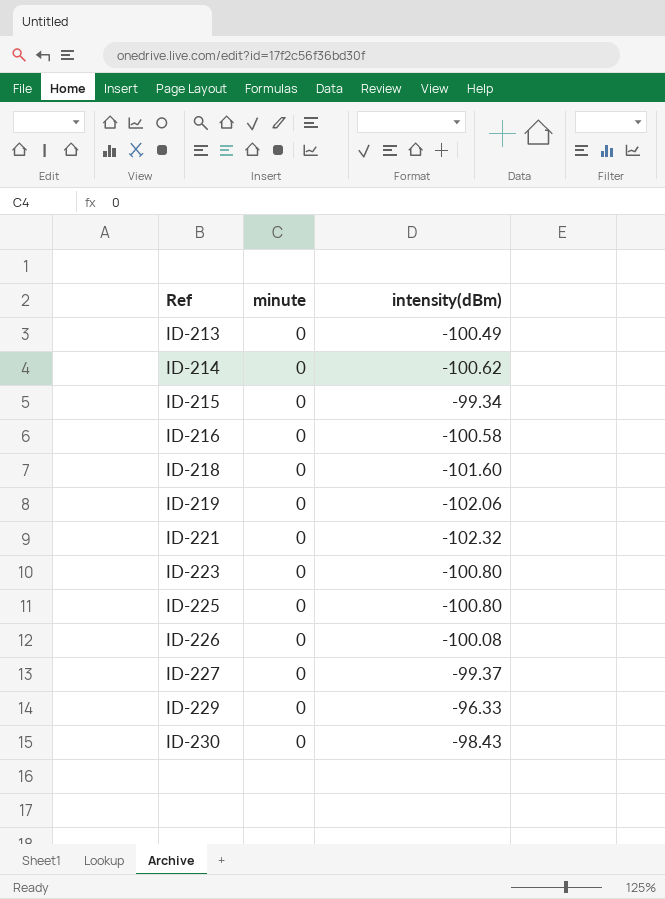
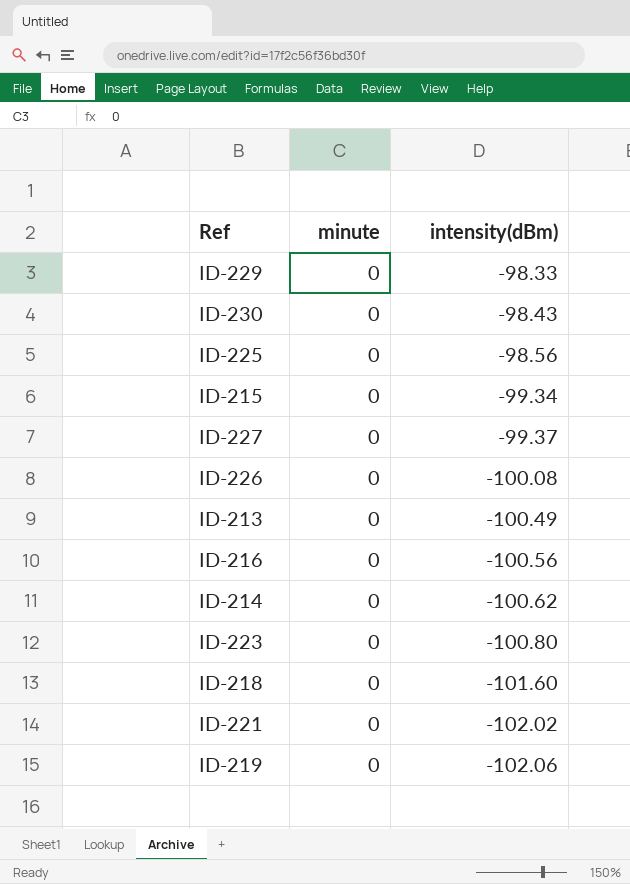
row order: Ref ascending -> intensity(dBm) descending
ID-229 | intensity(dBm): -96.33 -> -98.33
ID-225 | intensity(dBm): -100.80 -> -98.56
ID-216 | intensity(dBm): -100.58 -> -100.56
ID-221 | intensity(dBm): -102.32 -> -102.02

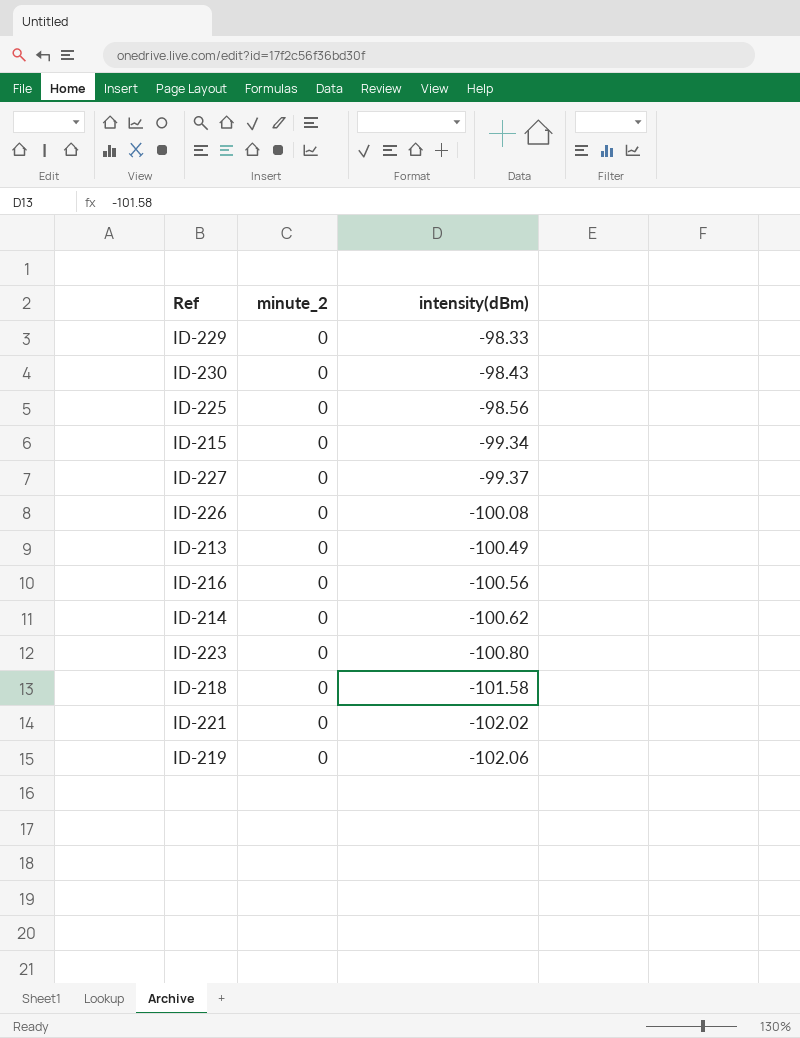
column name: minute -> minute_2
ID-218 | intensity(dBm): -101.60 -> -101.58

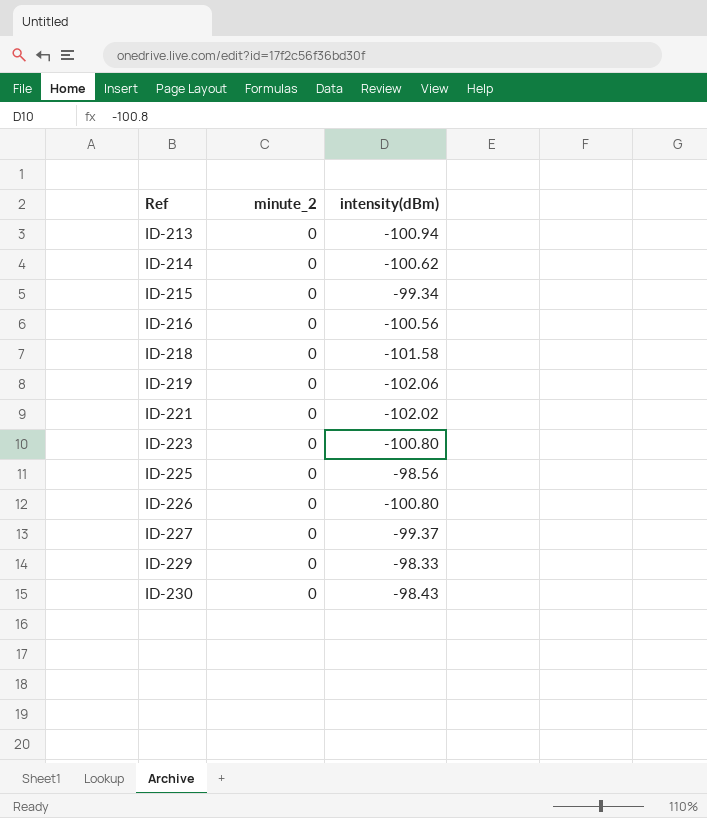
row order: intensity(dBm) descending -> Ref ascending
ID-213 | intensity(dBm): -100.49 -> -100.94
ID-226 | intensity(dBm): -100.08 -> -100.80

